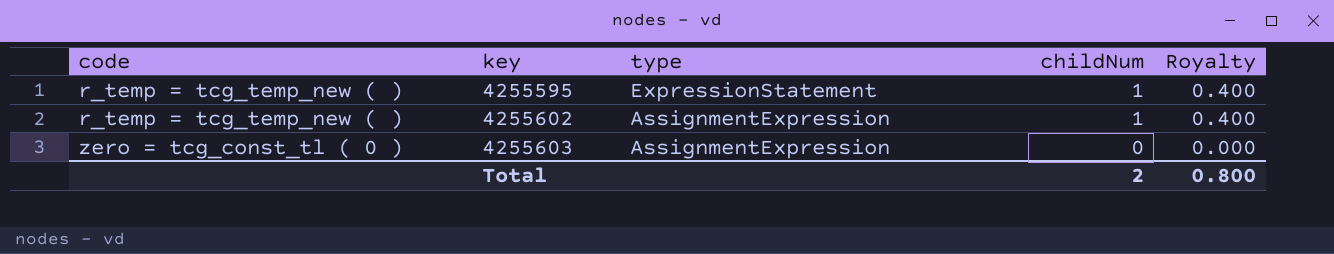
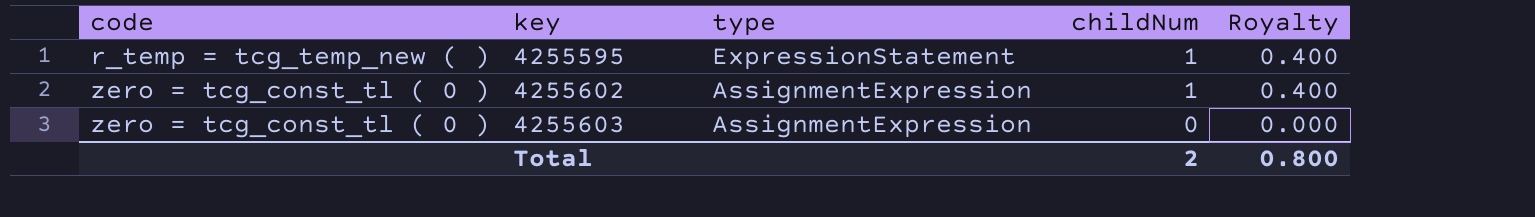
4255602 | code: r_temp = tcg_temp_new ( ) -> zero = tcg_const_tl ( 0 )

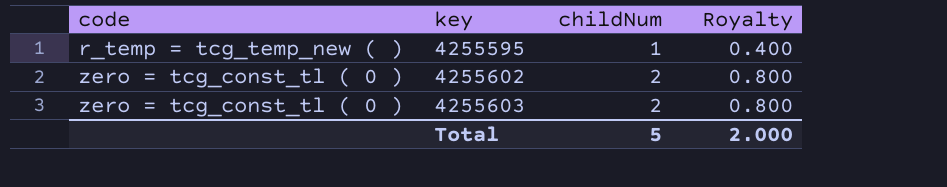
column type | position: 3 -> none
4255602 | childNum: 1 -> 2
4255602 | Royalty: 0.400 -> 0.800
4255603 | childNum: 0 -> 2
4255603 | Royalty: 0.000 -> 0.800
Total | childNum: 2 -> 5
Total | Royalty: 0.800 -> 2.000

